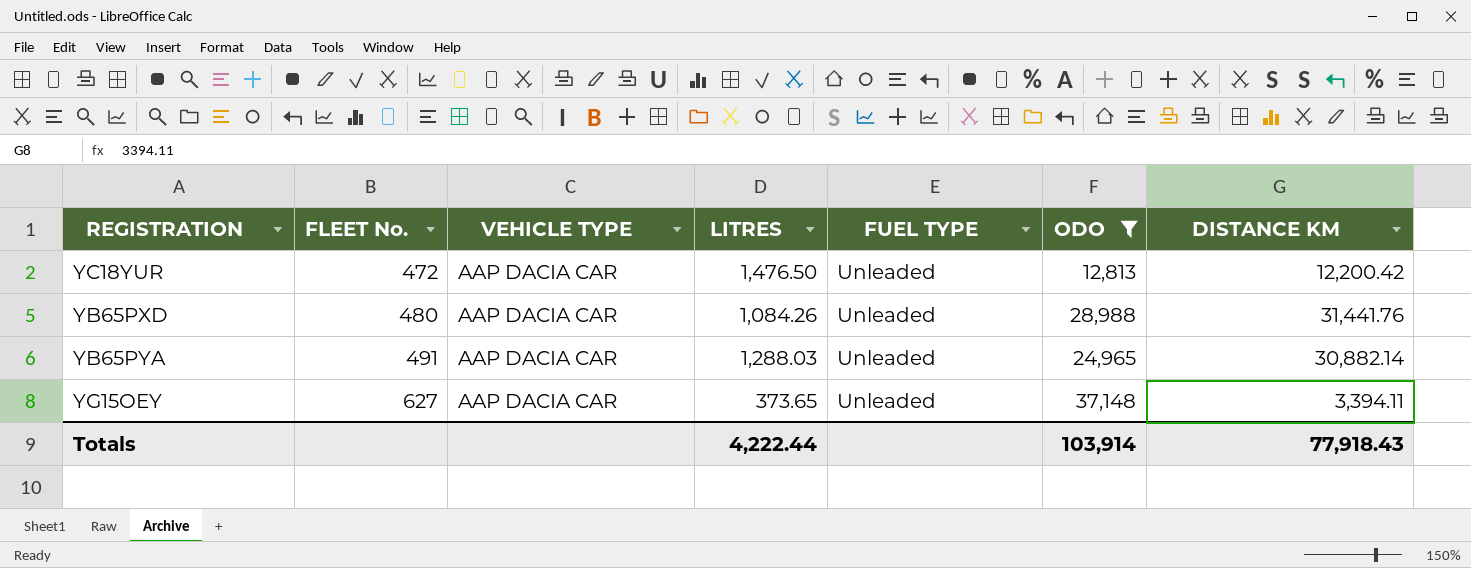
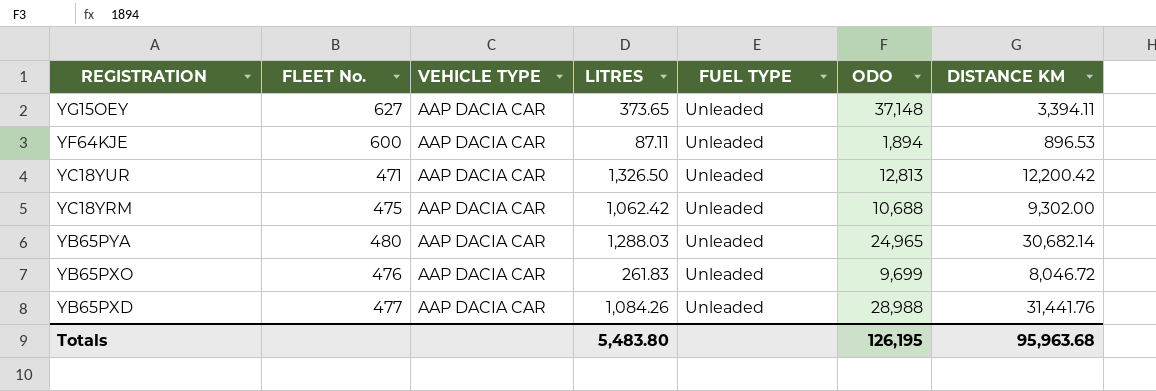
filter: ODO >= 12,813 -> none
row order: FLEET No. ascending -> REGISTRATION descending
YC18YUR | FLEET No.: 472 -> 471
YC18YUR | LITRES: 1,476.50 -> 1,326.50
YB65PYA | FLEET No.: 491 -> 480
YB65PYA | DISTANCE KM: 30,882.14 -> 30,682.14
YB65PXD | FLEET No.: 480 -> 477
Totals | LITRES: 4,222.44 -> 5,483.80
Totals | ODO: 103,914 -> 126,195
Totals | DISTANCE KM: 77,918.43 -> 95,963.68

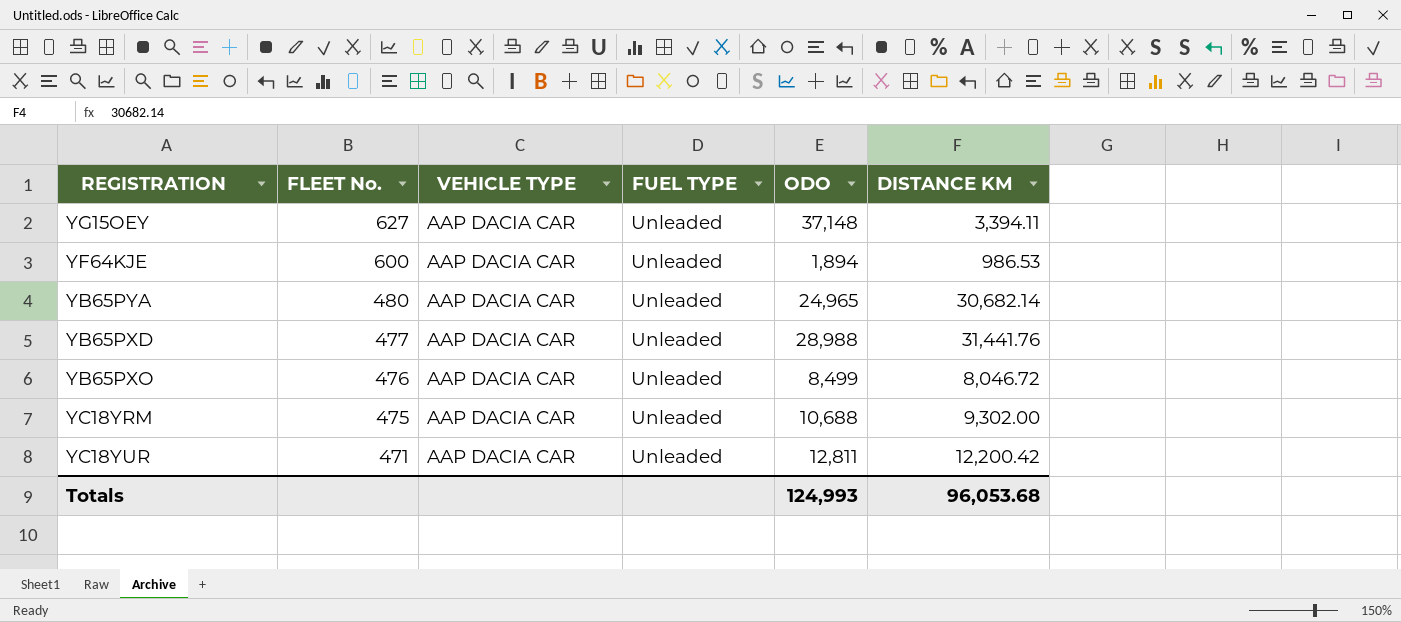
row order: REGISTRATION descending -> FLEET No. descending
column LITRES | position: 4 -> none
YF64KJE | DISTANCE KM: 896.53 -> 986.53
YB65PXO | ODO: 9,699 -> 8,499
YC18YUR | ODO: 12,813 -> 12,811
Totals | ODO: 126,195 -> 124,993
Totals | DISTANCE KM: 95,963.68 -> 96,053.68

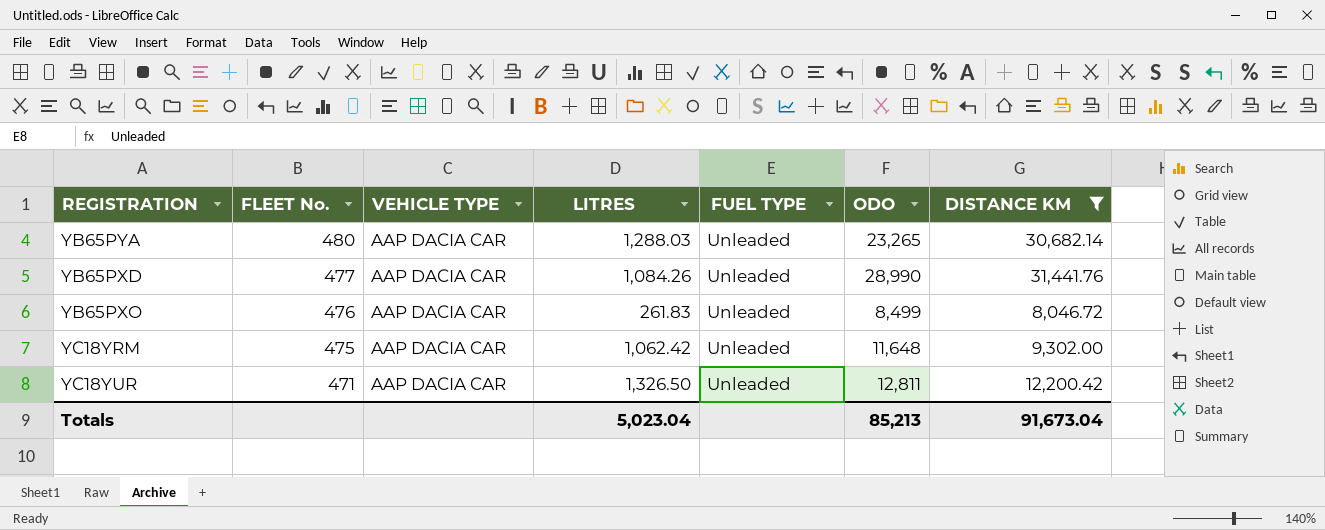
filter: none -> DISTANCE KM >= 8,046.72
column LITRES | position: none -> 4
YB65PYA | ODO: 24,965 -> 23,265
YB65PXD | ODO: 28,988 -> 28,990
YC18YRM | ODO: 10,688 -> 11,648
Totals | ODO: 124,993 -> 85,213
Totals | DISTANCE KM: 96,053.68 -> 91,673.04

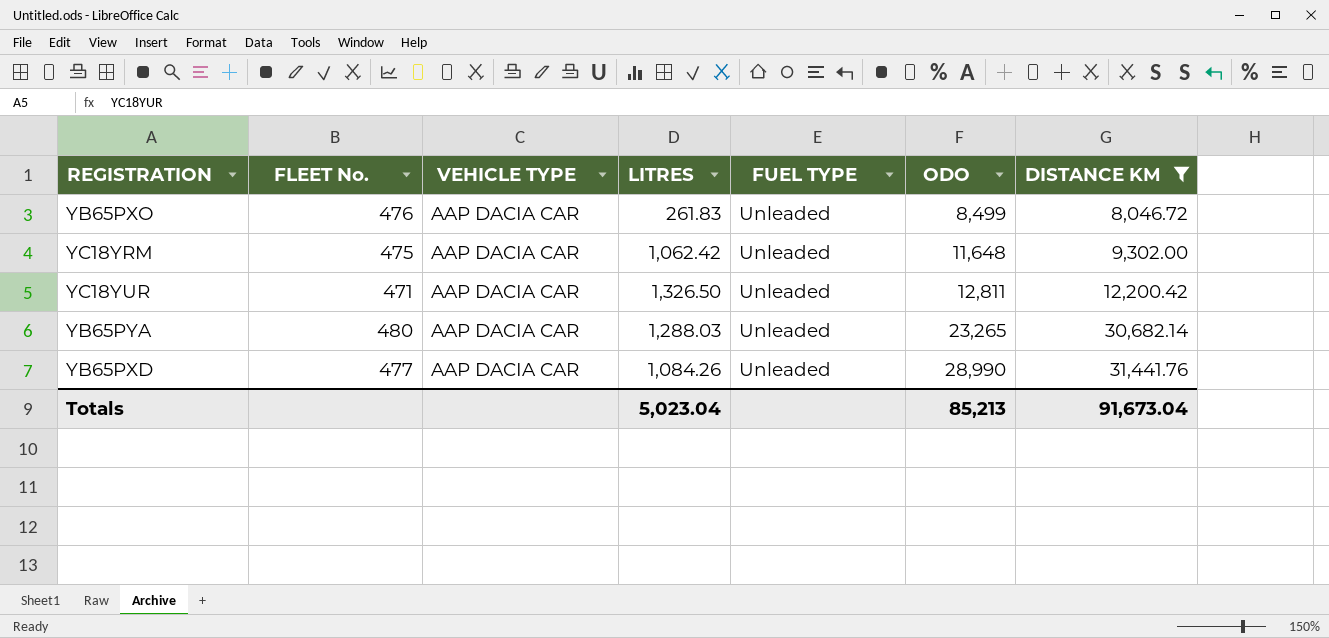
row order: FLEET No. descending -> ODO ascending

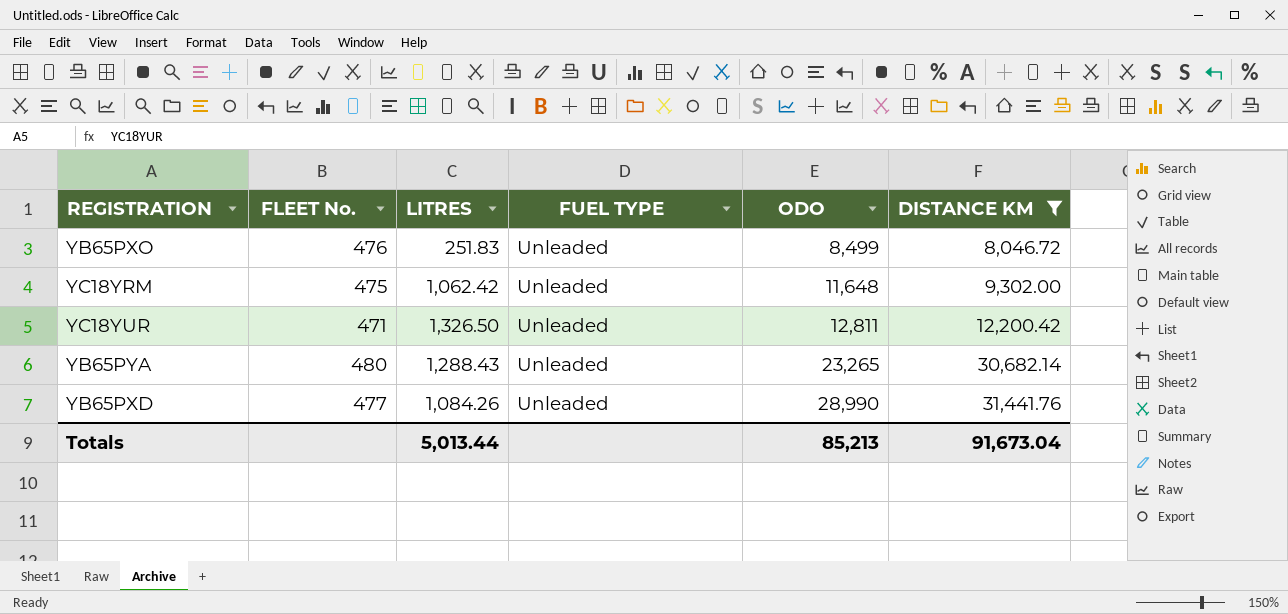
column VEHICLE TYPE | position: 3 -> none
YB65PXO | LITRES: 261.83 -> 251.83
YB65PYA | LITRES: 1,288.03 -> 1,288.43
Totals | LITRES: 5,023.04 -> 5,013.44

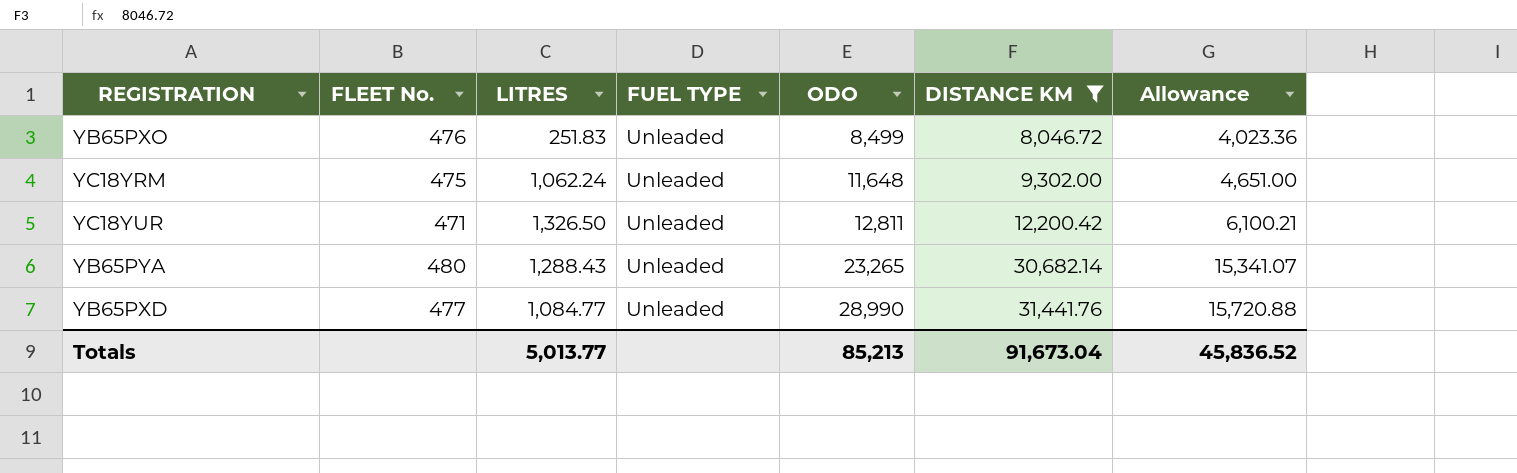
column Allowance | formula: none -> [DISTANCE KM] * 0.5
YC18YRM | LITRES: 1,062.42 -> 1,062.24
YB65PXD | LITRES: 1,084.26 -> 1,084.77
Totals | LITRES: 5,013.44 -> 5,013.77

